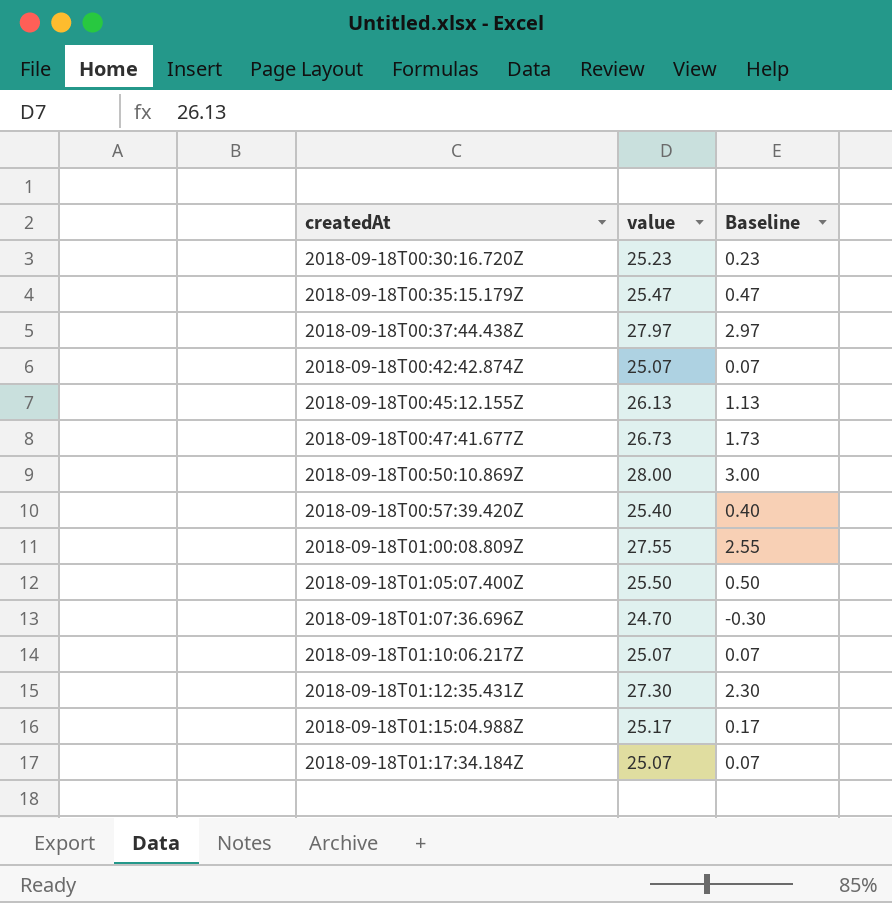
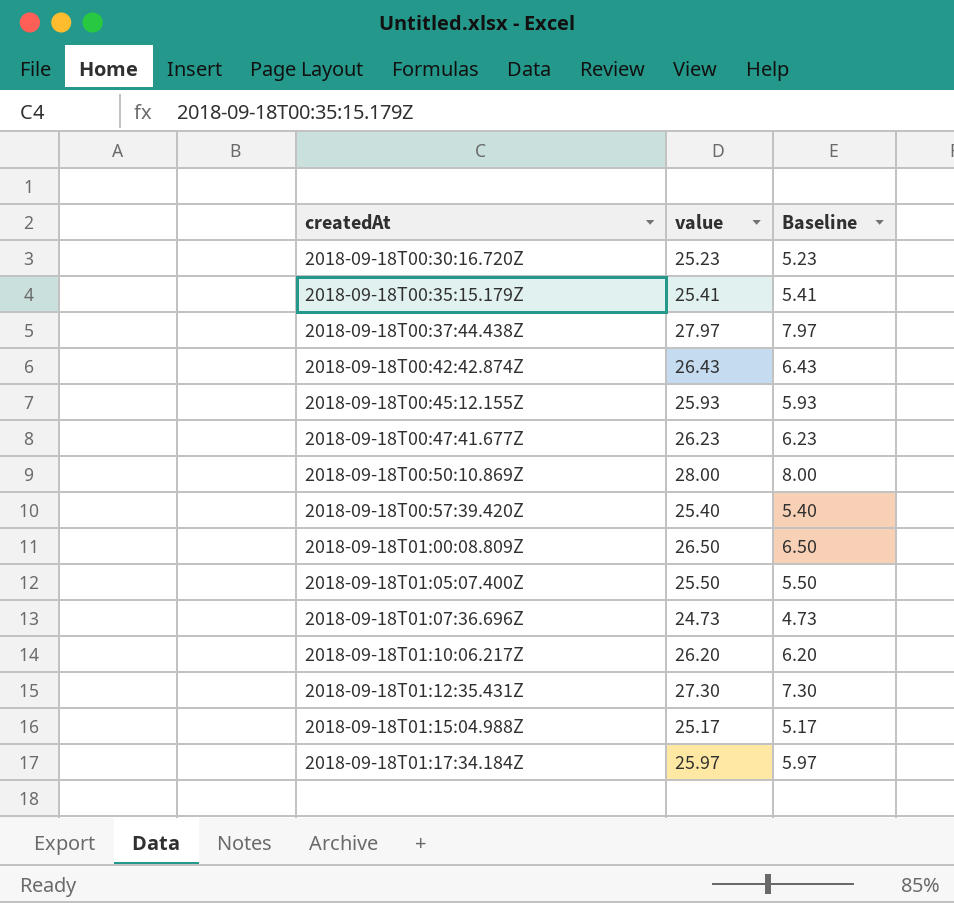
column Baseline | formula: [value] - 25 -> [value] - 20
2018-09-18T00:35:15.179Z | value: 25.47 -> 25.41
2018-09-18T00:42:42.874Z | value: 25.07 -> 26.43
2018-09-18T00:45:12.155Z | value: 26.13 -> 25.93
2018-09-18T00:47:41.677Z | value: 26.73 -> 26.23
2018-09-18T01:00:08.809Z | value: 27.55 -> 26.50
2018-09-18T01:07:36.696Z | value: 24.70 -> 24.73
2018-09-18T01:10:06.217Z | value: 25.07 -> 26.20
2018-09-18T01:17:34.184Z | value: 25.07 -> 25.97

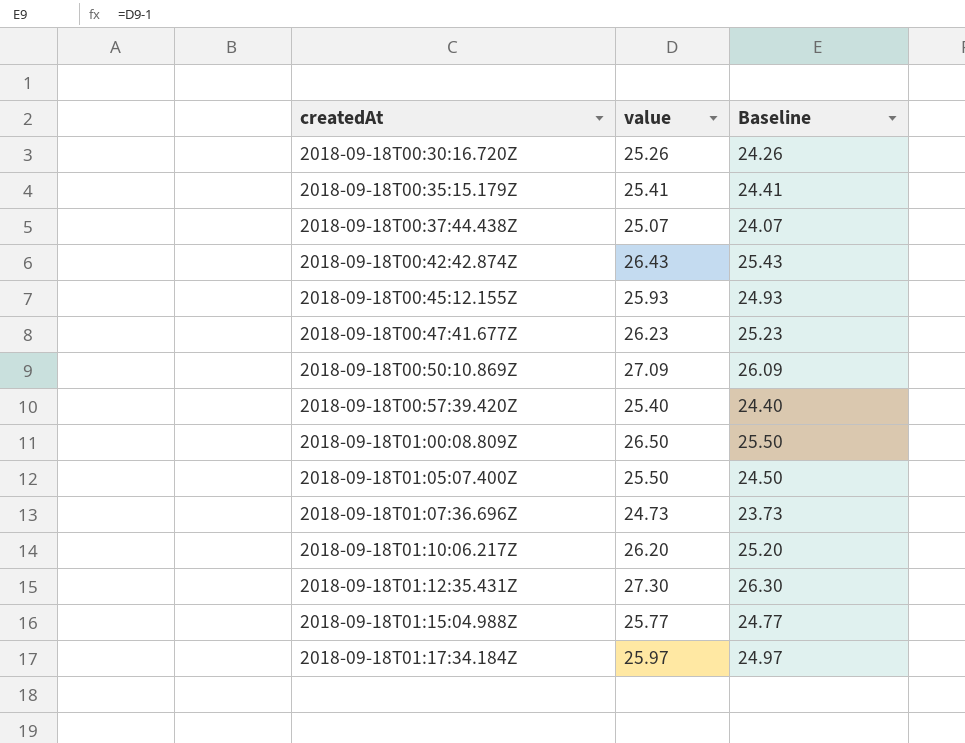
column Baseline | formula: [value] - 20 -> [value] - 1
2018-09-18T00:30:16.720Z | value: 25.23 -> 25.26
2018-09-18T00:37:44.438Z | value: 27.97 -> 25.07
2018-09-18T00:50:10.869Z | value: 28.00 -> 27.09
2018-09-18T01:15:04.988Z | value: 25.17 -> 25.77

